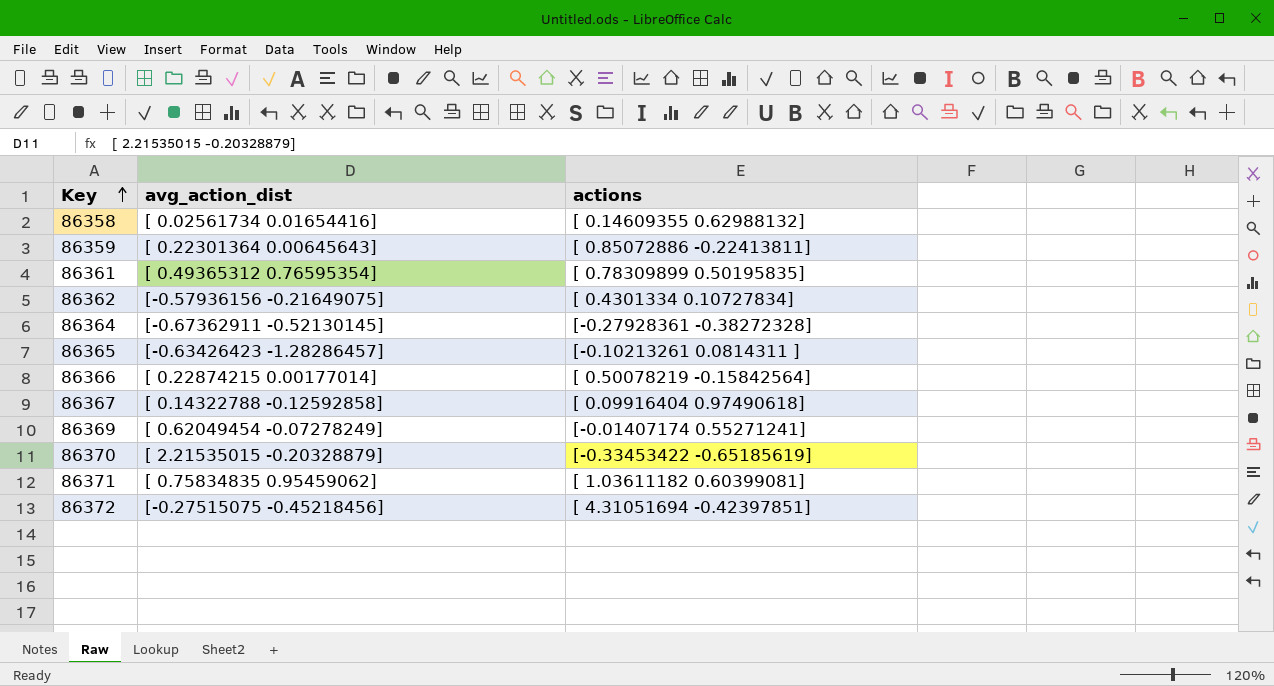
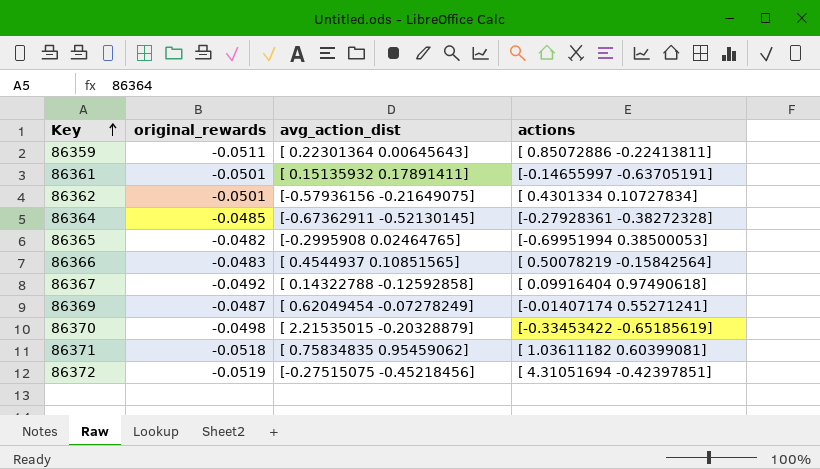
column original_rewards | position: none -> 2
row 86358: [ 0.02561734 0.01654416] | [ 0.14609355 0.62988132] -> none
86361 | avg_action_dist: [ 0.49365312 0.76595354] -> [ 0.15135932 0.17891411]
86361 | actions: [ 0.78309899 0.50195835] -> [-0.14655997 -0.63705191]
86365 | avg_action_dist: [-0.63426423 -1.28286457] -> [-0.2995908 0.02464765]
86365 | actions: [-0.10213261 0.0814311 ] -> [-0.69951994 0.38500053]
86366 | avg_action_dist: [ 0.22874215 0.00177014] -> [ 0.4544937 0.10851565]

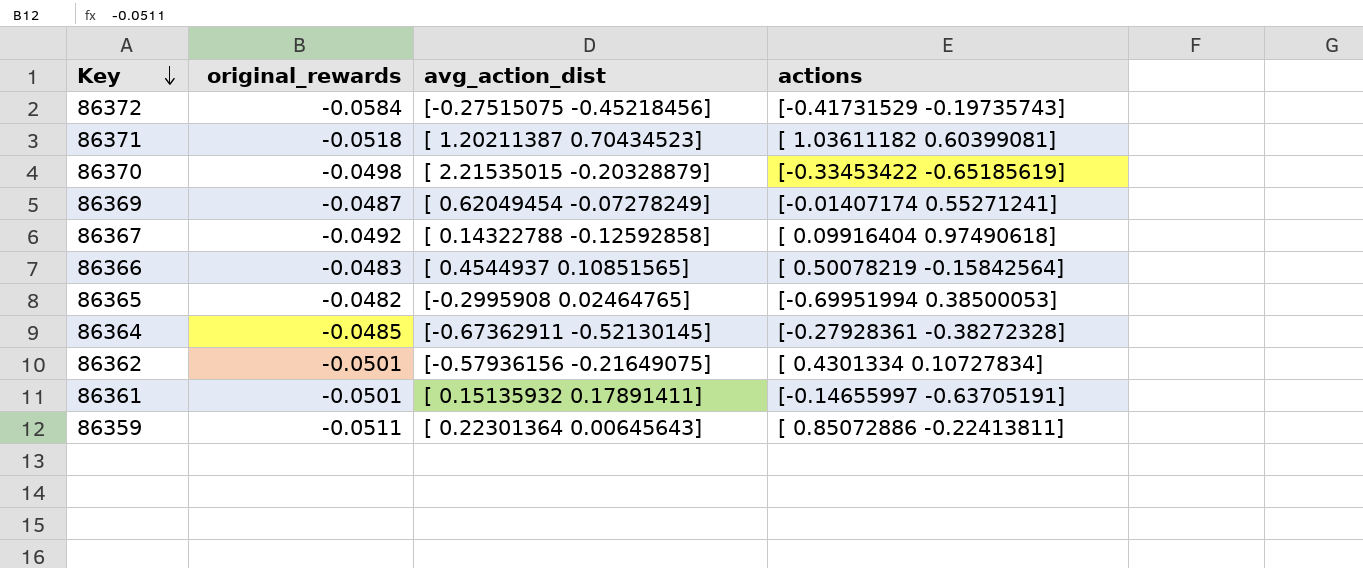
row order: Key ascending -> Key descending
86372 | original_rewards: -0.0519 -> -0.0584
86372 | actions: [ 4.31051694 -0.42397851] -> [-0.41731529 -0.19735743]
86371 | avg_action_dist: [ 0.75834835 0.95459062] -> [ 1.20211387 0.70434523]

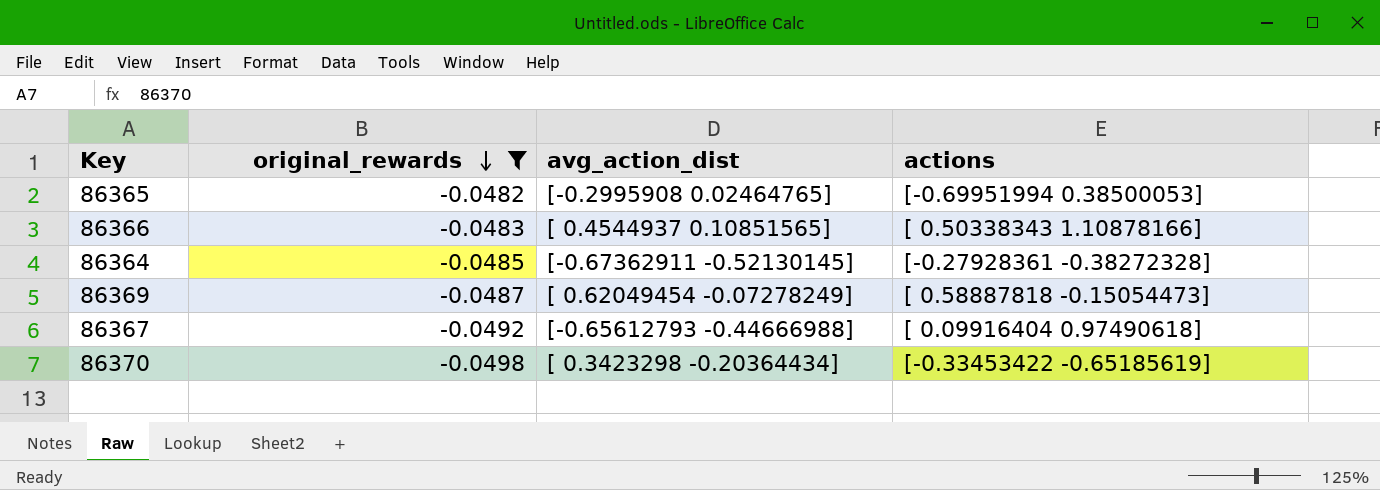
filter: none -> original_rewards >= -0.0498
row order: Key descending -> original_rewards descending
86366 | actions: [ 0.50078219 -0.15842564] -> [ 0.50338343 1.10878166]
86369 | actions: [-0.01407174 0.55271241] -> [ 0.58887818 -0.15054473]
86367 | avg_action_dist: [ 0.14322788 -0.12592858] -> [-0.65612793 -0.44666988]
86370 | avg_action_dist: [ 2.21535015 -0.20328879] -> [ 0.3423298 -0.20364434]

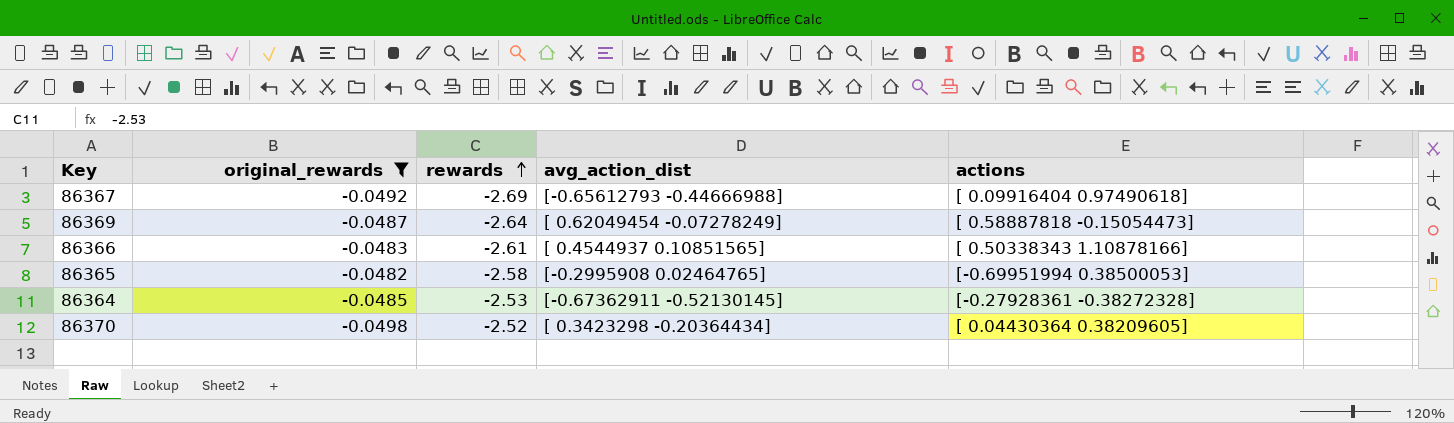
row order: original_rewards descending -> rewards ascending
column rewards | position: none -> 3
86370 | actions: [-0.33453422 -0.65185619] -> [ 0.04430364 0.38209605]

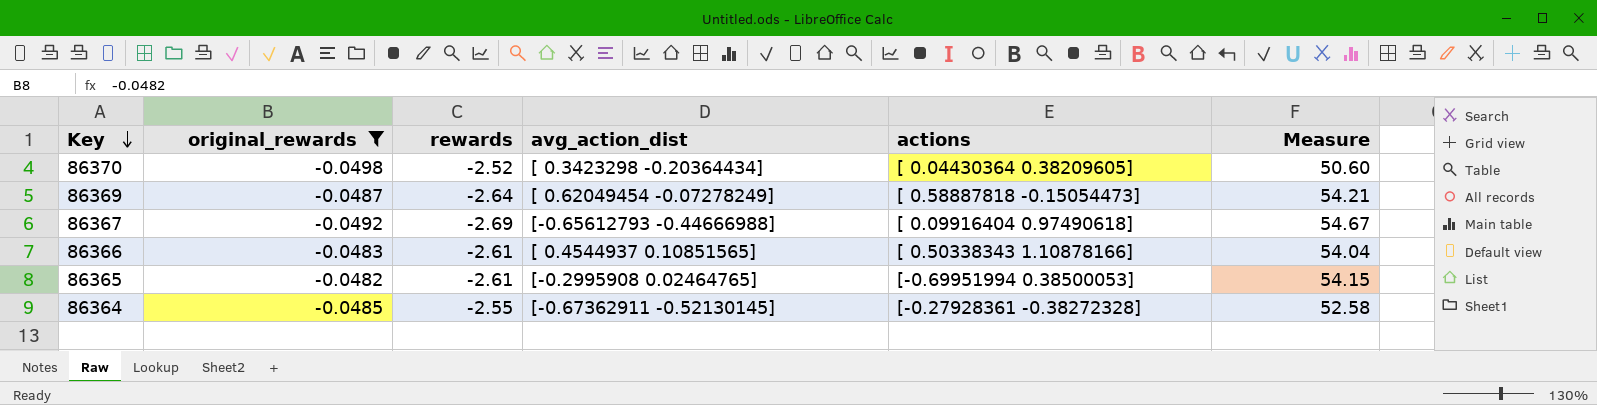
row order: rewards ascending -> Key descending
column Measure | formula: none -> [rewards] / [original_rewards]
86365 | rewards: -2.58 -> -2.61
86364 | rewards: -2.53 -> -2.55

